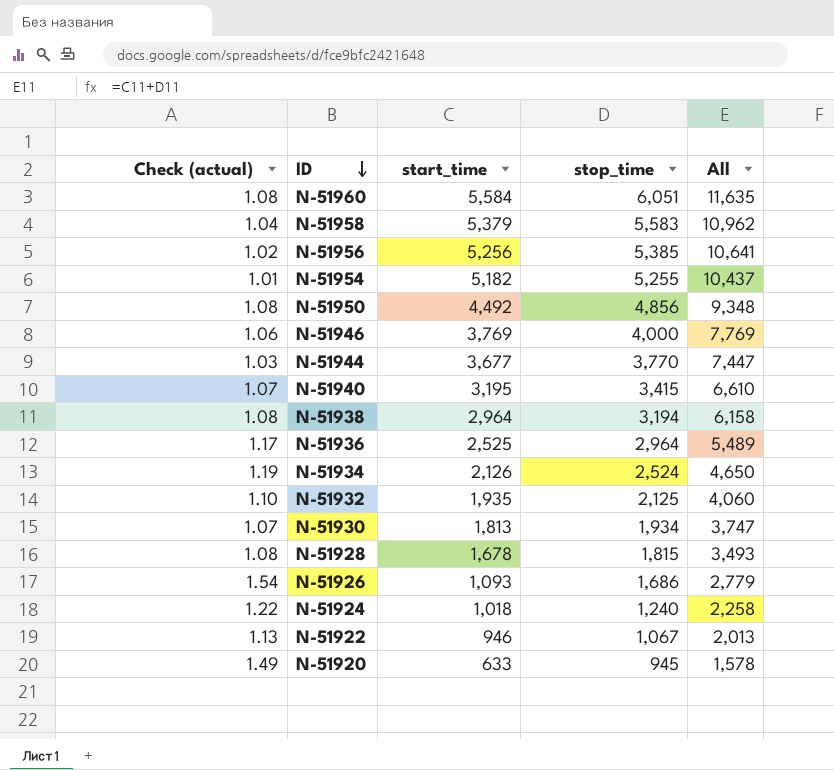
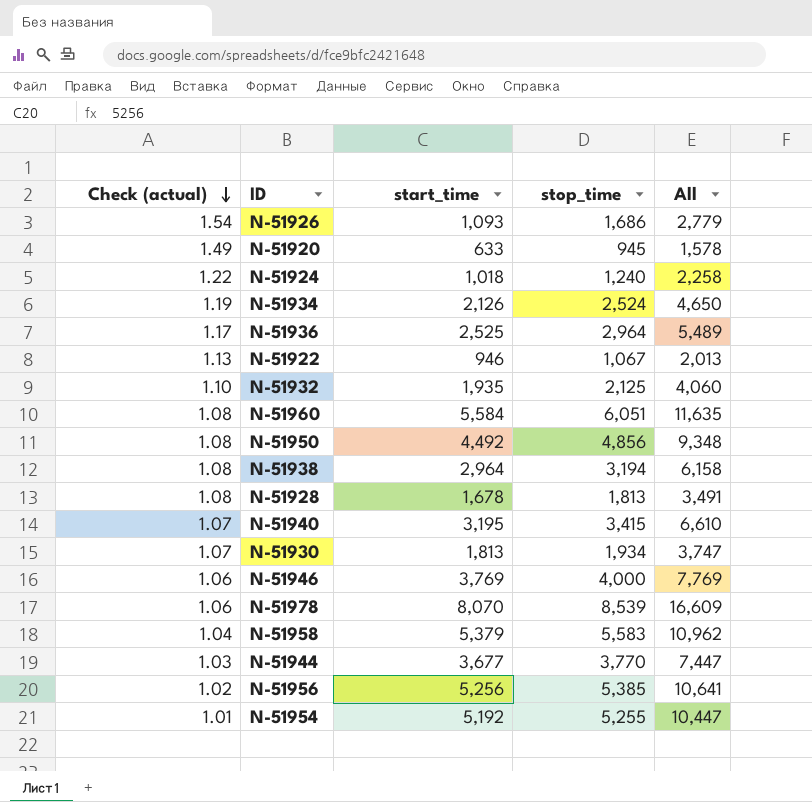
row order: ID descending -> Check (actual) descending
N-51928 | stop_time: 1,815 -> 1,813
N-51928 | All: 3,493 -> 3,491
row N-51978: none -> 1.06 | 8,070 | 8,539 | 16,609
N-51954 | start_time: 5,182 -> 5,192
N-51954 | All: 10,437 -> 10,447

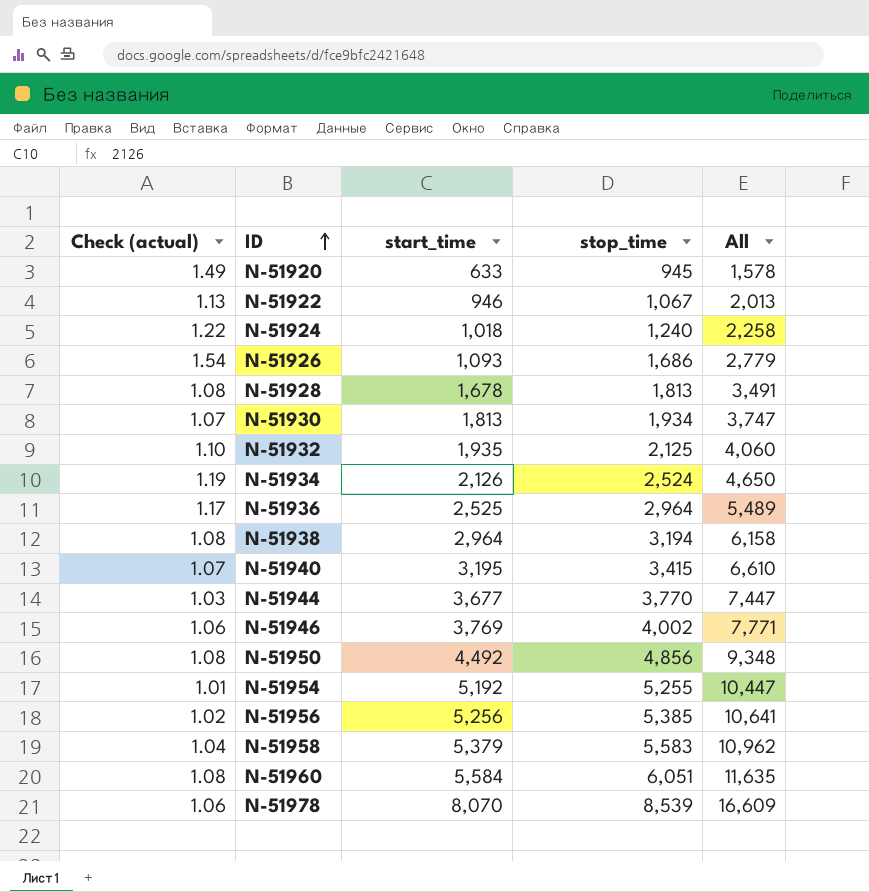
row order: Check (actual) descending -> ID ascending
N-51946 | stop_time: 4,000 -> 4,002
N-51946 | All: 7,769 -> 7,771

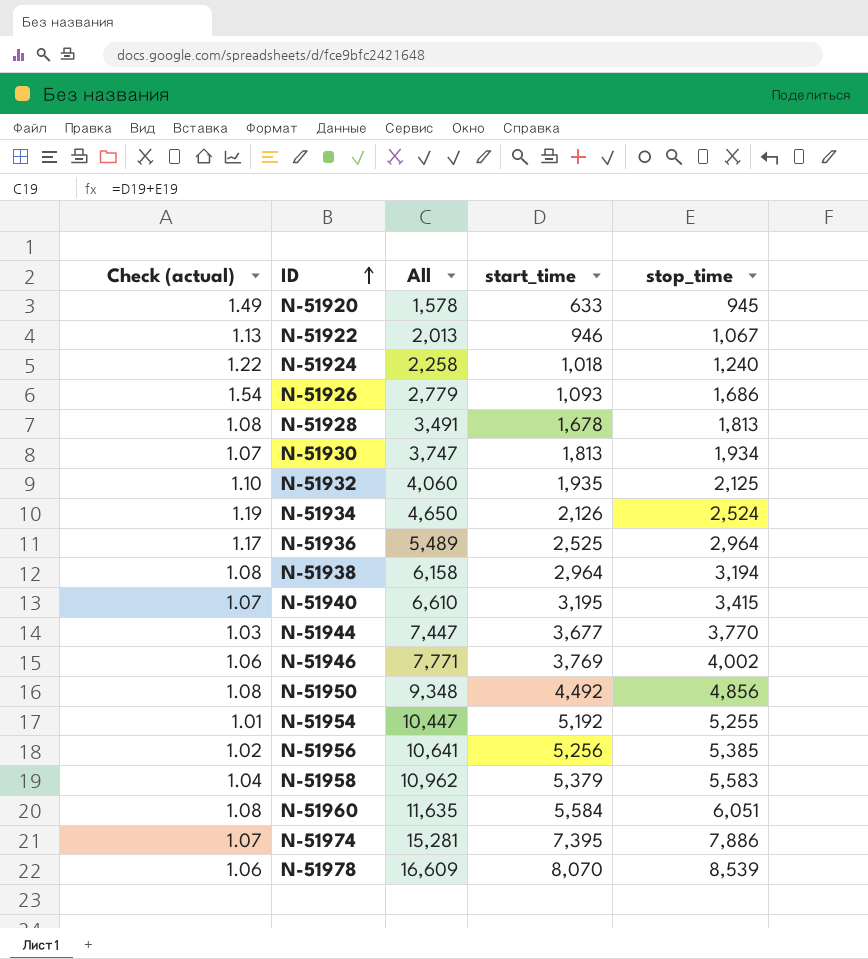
column All | position: 5 -> 3
row N-51974: none -> 1.07 | 15,281 | 7,395 | 7,886

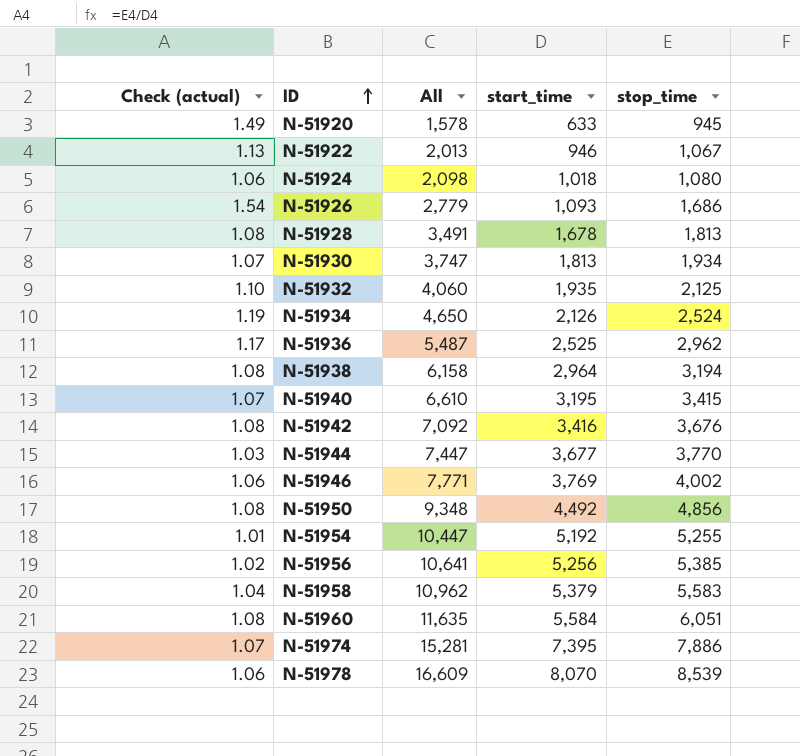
N-51924 | Check (actual): 1.22 -> 1.06
N-51924 | All: 2,258 -> 2,098
N-51924 | stop_time: 1,240 -> 1,080
N-51936 | All: 5,489 -> 5,487
N-51936 | stop_time: 2,964 -> 2,962
row N-51942: none -> 1.08 | 7,092 | 3,416 | 3,676

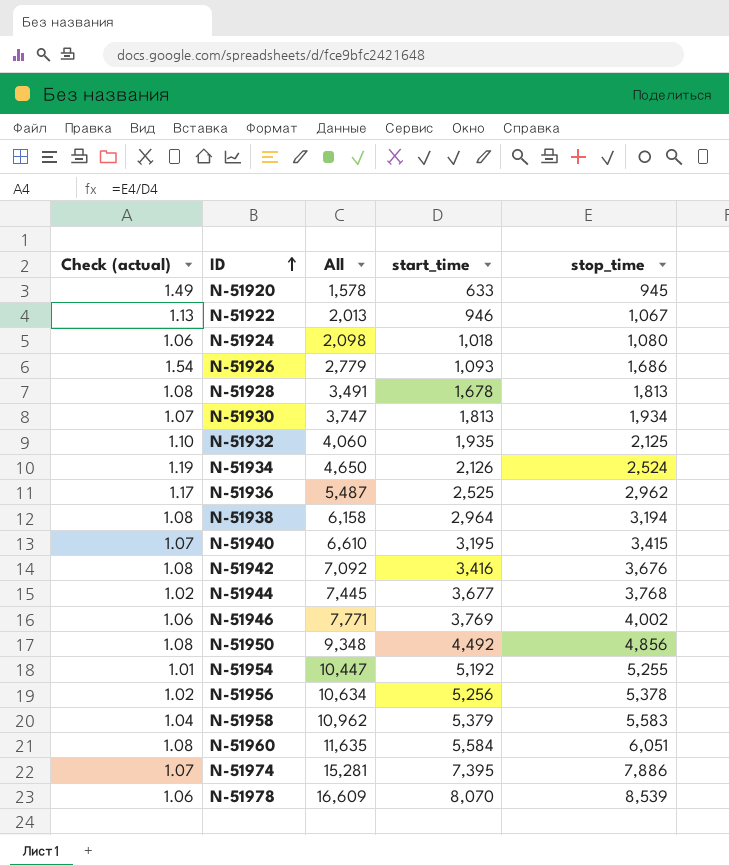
N-51944 | Check (actual): 1.03 -> 1.02
N-51944 | All: 7,447 -> 7,445
N-51944 | stop_time: 3,770 -> 3,768
N-51956 | All: 10,641 -> 10,634
N-51956 | stop_time: 5,385 -> 5,378

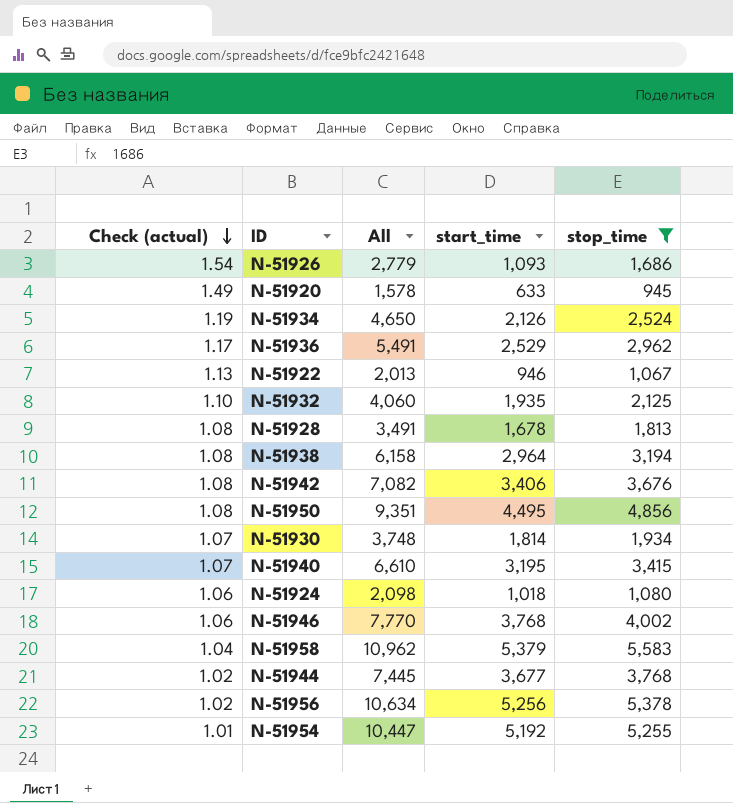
filter: none -> stop_time <= 5,583
row order: ID ascending -> Check (actual) descending
N-51936 | All: 5,487 -> 5,491
N-51936 | start_time: 2,525 -> 2,529
N-51942 | All: 7,092 -> 7,082
N-51942 | start_time: 3,416 -> 3,406
N-51950 | All: 9,348 -> 9,351
N-51950 | start_time: 4,492 -> 4,495
N-51930 | All: 3,747 -> 3,748
N-51930 | start_time: 1,813 -> 1,814
N-51946 | All: 7,771 -> 7,770
N-51946 | start_time: 3,769 -> 3,768

